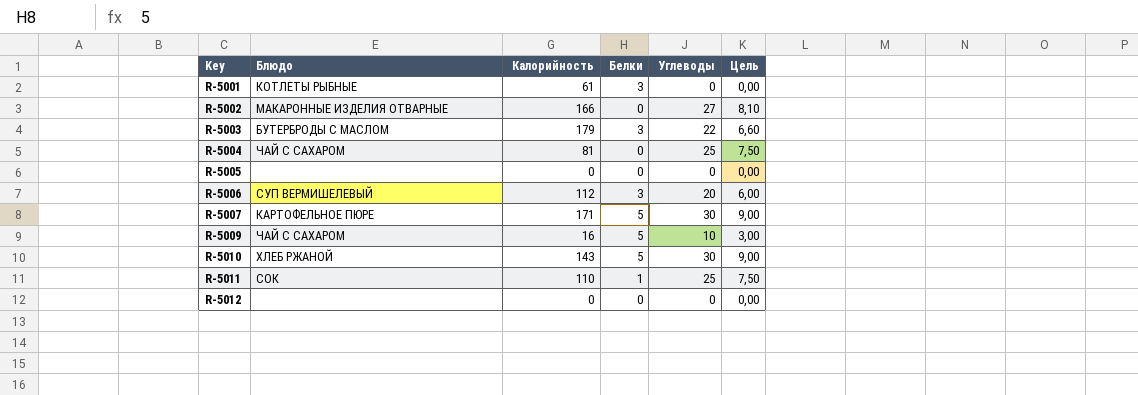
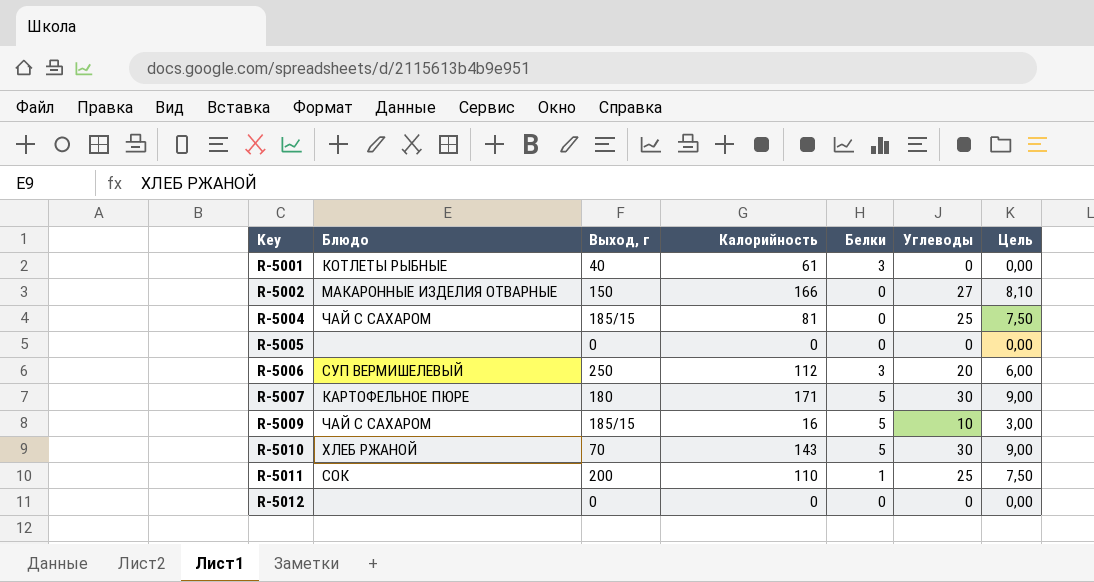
column Выход, г | position: none -> 3
row R-5003: БУТЕРБРОДЫ С МАСЛОМ | 179 | 3 | 22 | 6,60 -> none

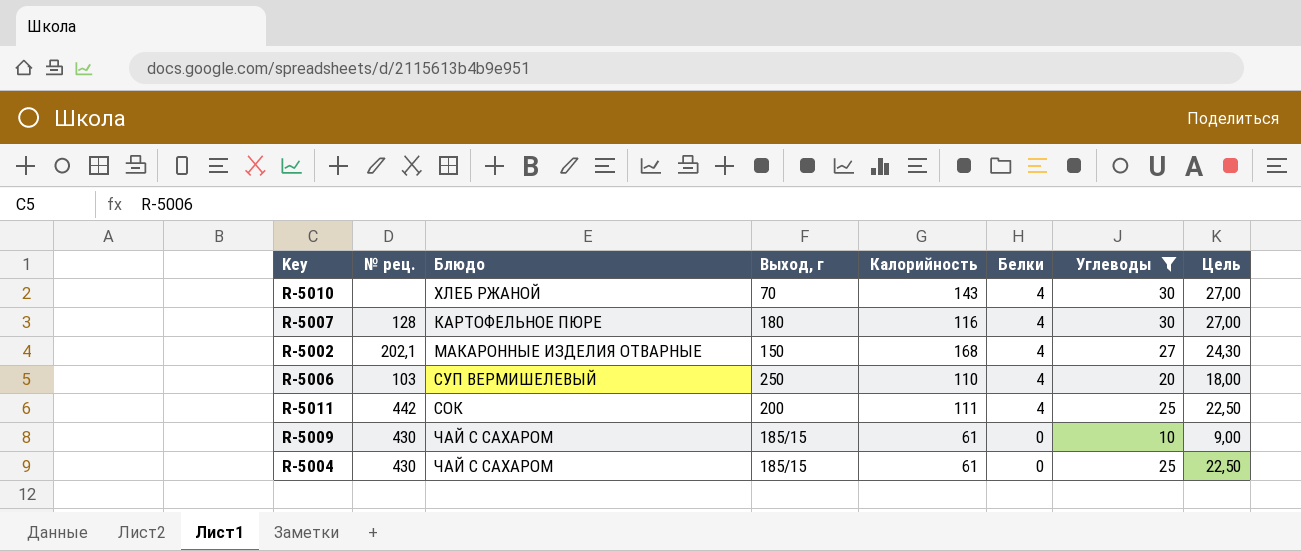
filter: none -> Углеводы != 0
row order: Key ascending -> Белки descending
column № рец. | position: none -> 2
column Цель | formula: [Углеводы] * 0,3 -> [Углеводы] * 0,9
R-5010 | Белки: 5 -> 4
R-5007 | Калорийность: 171 -> 116
R-5007 | Белки: 5 -> 4
R-5002 | Калорийность: 166 -> 168
R-5002 | Белки: 0 -> 4
R-5006 | Калорийность: 112 -> 110
R-5006 | Белки: 3 -> 4
R-5011 | Калорийность: 110 -> 111
R-5011 | Белки: 1 -> 4
R-5009 | Калорийность: 16 -> 61
R-5009 | Белки: 5 -> 0
R-5004 | Калорийность: 81 -> 61

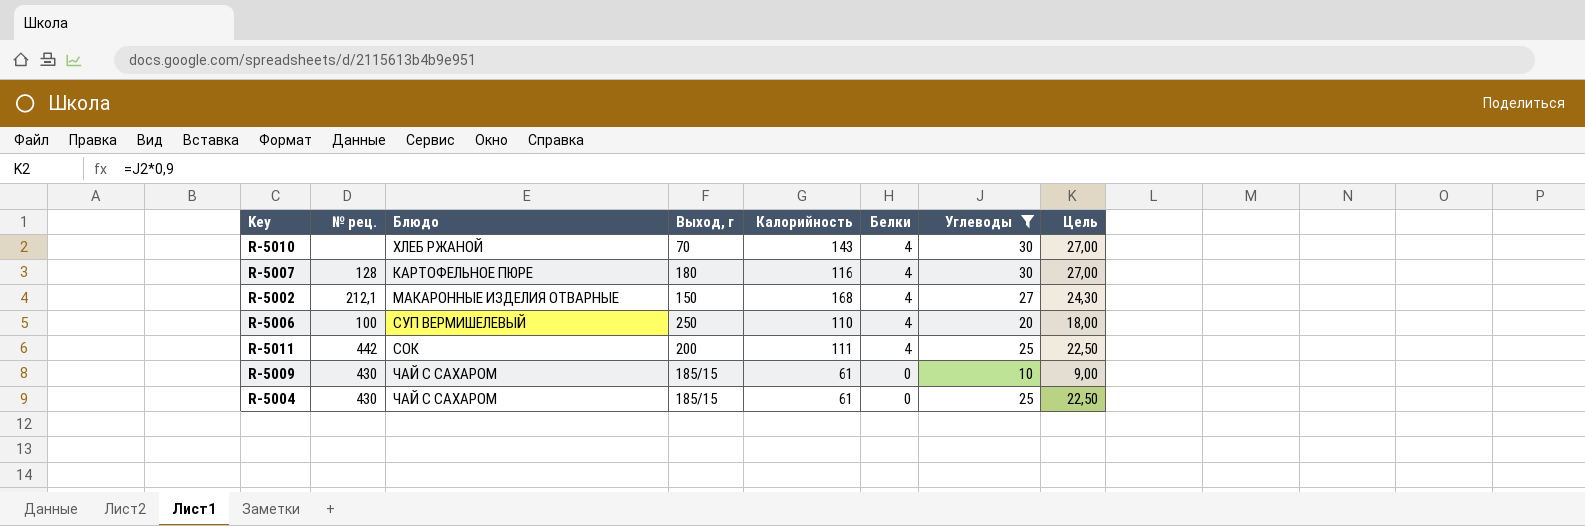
R-5002 | № рец.: 202,1 -> 212,1
R-5006 | № рец.: 103 -> 100

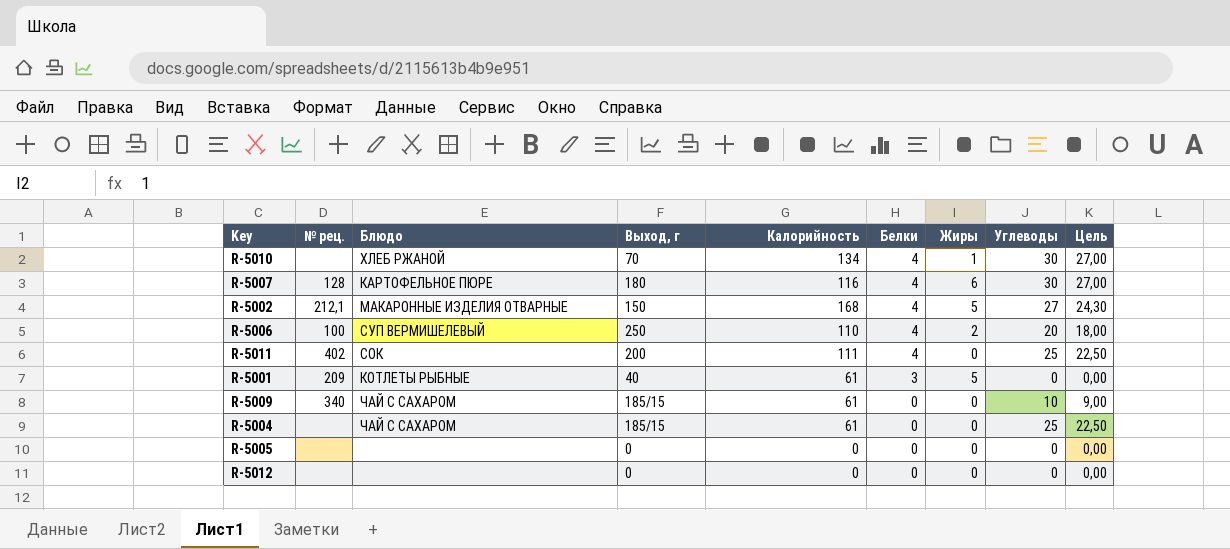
filter: Углеводы != 0 -> none
column Жиры | position: none -> 7
R-5010 | Калорийность: 143 -> 134
R-5011 | № рец.: 442 -> 402
R-5009 | № рец.: 430 -> 340
R-5004 | № рец.: 430 -> none

